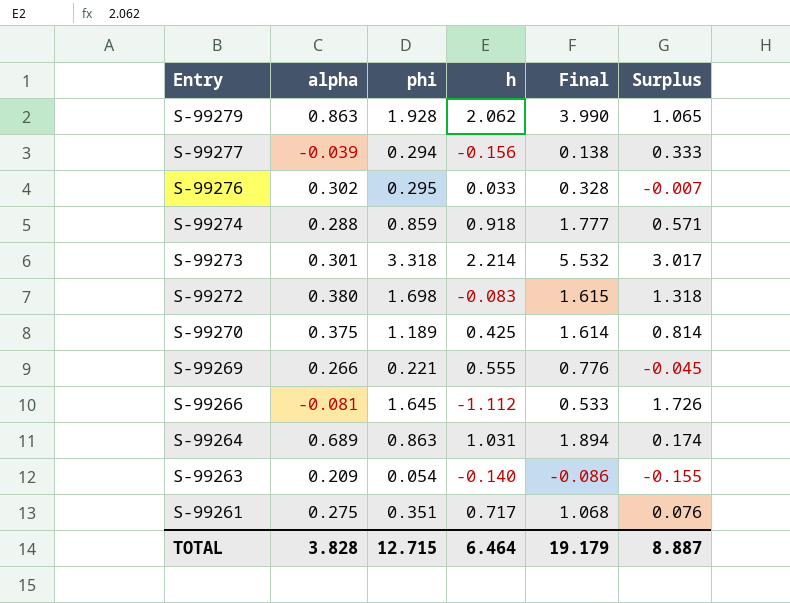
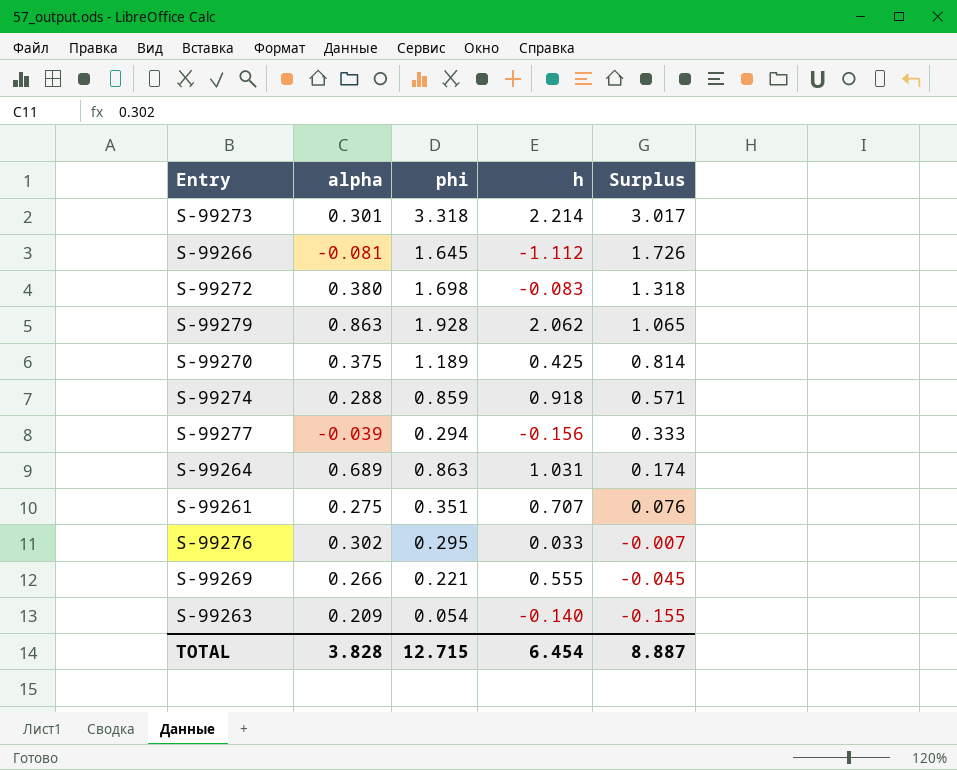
row order: Entry descending -> Surplus descending
column Final | formula: [phi] + [h] -> none
S-99261 | h: 0.717 -> 0.707
TOTAL | h: 6.464 -> 6.454

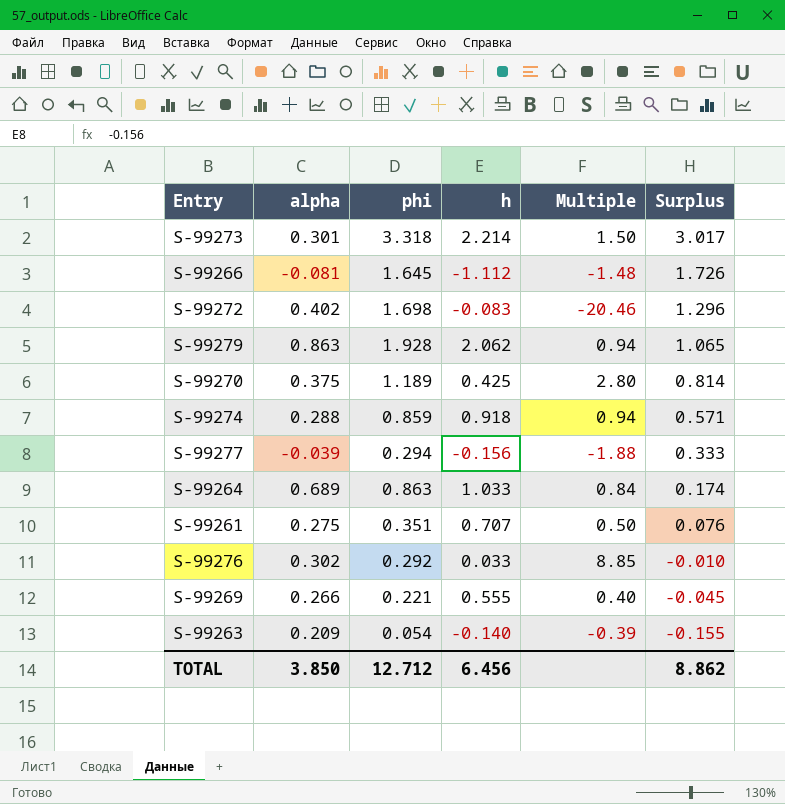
column Multiple | formula: none -> [phi] / [h]
S-99272 | alpha: 0.380 -> 0.402
S-99272 | Surplus: 1.318 -> 1.296
S-99264 | h: 1.031 -> 1.033
S-99276 | phi: 0.295 -> 0.292
S-99276 | Surplus: -0.007 -> -0.010
TOTAL | alpha: 3.828 -> 3.850
TOTAL | phi: 12.715 -> 12.712
TOTAL | h: 6.454 -> 6.456
TOTAL | Surplus: 8.887 -> 8.862

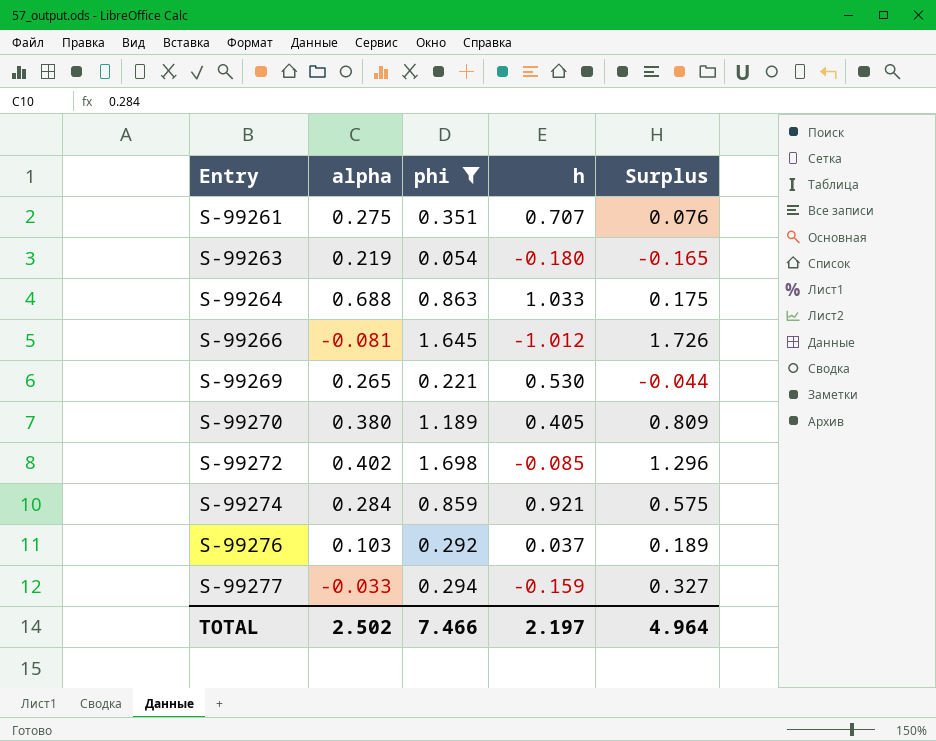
filter: none -> phi <= 1.698
row order: Surplus descending -> Entry ascending
column Multiple | formula: [phi] / [h] -> none
S-99263 | alpha: 0.209 -> 0.219
S-99263 | h: -0.140 -> -0.180
S-99263 | Surplus: -0.155 -> -0.165
S-99264 | alpha: 0.689 -> 0.688
S-99264 | Surplus: 0.174 -> 0.175
S-99266 | h: -1.112 -> -1.012
S-99269 | alpha: 0.266 -> 0.265
S-99269 | h: 0.555 -> 0.530
S-99269 | Surplus: -0.045 -> -0.044
S-99270 | alpha: 0.375 -> 0.380
S-99270 | h: 0.425 -> 0.405
S-99270 | Surplus: 0.814 -> 0.809
S-99272 | h: -0.083 -> -0.085
S-99274 | alpha: 0.288 -> 0.284
S-99274 | h: 0.918 -> 0.921
S-99274 | Surplus: 0.571 -> 0.575
S-99276 | alpha: 0.302 -> 0.103
S-99276 | h: 0.033 -> 0.037
S-99276 | Surplus: -0.010 -> 0.189
S-99277 | alpha: -0.039 -> -0.033
S-99277 | h: -0.156 -> -0.159
S-99277 | Surplus: 0.333 -> 0.327
TOTAL | alpha: 3.850 -> 2.502
TOTAL | phi: 12.712 -> 7.466
TOTAL | h: 6.456 -> 2.197
TOTAL | Surplus: 8.862 -> 4.964

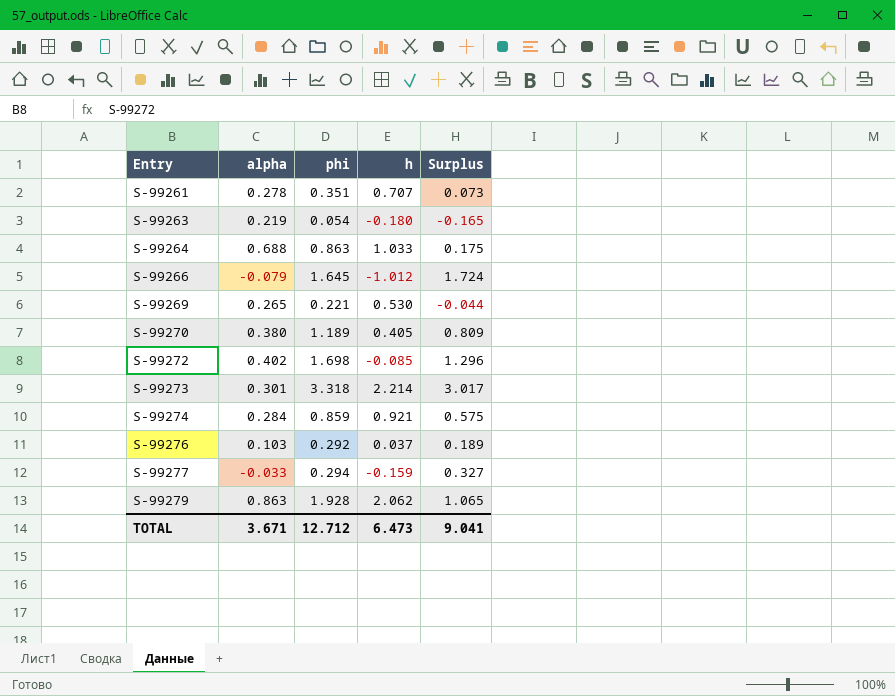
filter: phi <= 1.698 -> none
S-99261 | alpha: 0.275 -> 0.278
S-99261 | Surplus: 0.076 -> 0.073
S-99266 | alpha: -0.081 -> -0.079
S-99266 | Surplus: 1.726 -> 1.724
TOTAL | alpha: 2.502 -> 3.671
TOTAL | phi: 7.466 -> 12.712
TOTAL | h: 2.197 -> 6.473
TOTAL | Surplus: 4.964 -> 9.041

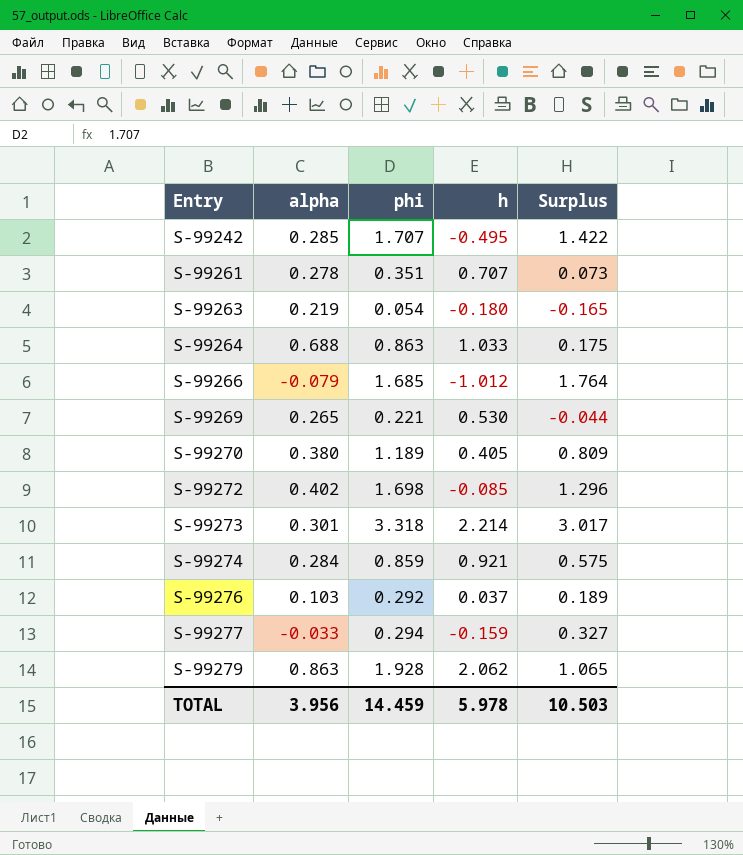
row S-99242: none -> 0.285 | 1.707 | -0.495 | 1.422
S-99266 | phi: 1.645 -> 1.685
S-99266 | Surplus: 1.724 -> 1.764
TOTAL | alpha: 3.671 -> 3.956
TOTAL | phi: 12.712 -> 14.459
TOTAL | h: 6.473 -> 5.978
TOTAL | Surplus: 9.041 -> 10.503

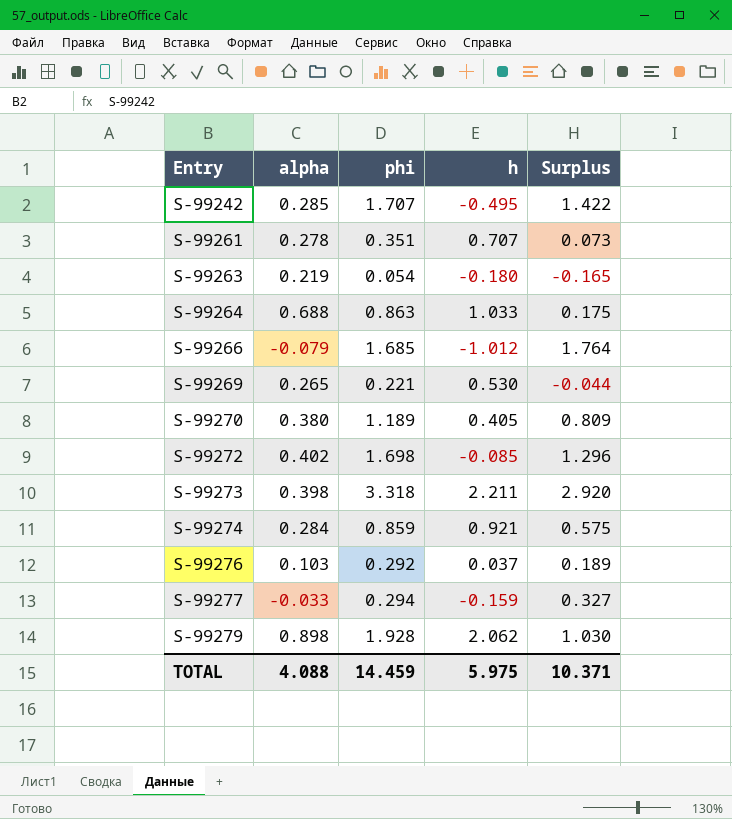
S-99273 | alpha: 0.301 -> 0.398
S-99273 | h: 2.214 -> 2.211
S-99273 | Surplus: 3.017 -> 2.920
S-99279 | alpha: 0.863 -> 0.898
S-99279 | Surplus: 1.065 -> 1.030
TOTAL | alpha: 3.956 -> 4.088
TOTAL | h: 5.978 -> 5.975
TOTAL | Surplus: 10.503 -> 10.371

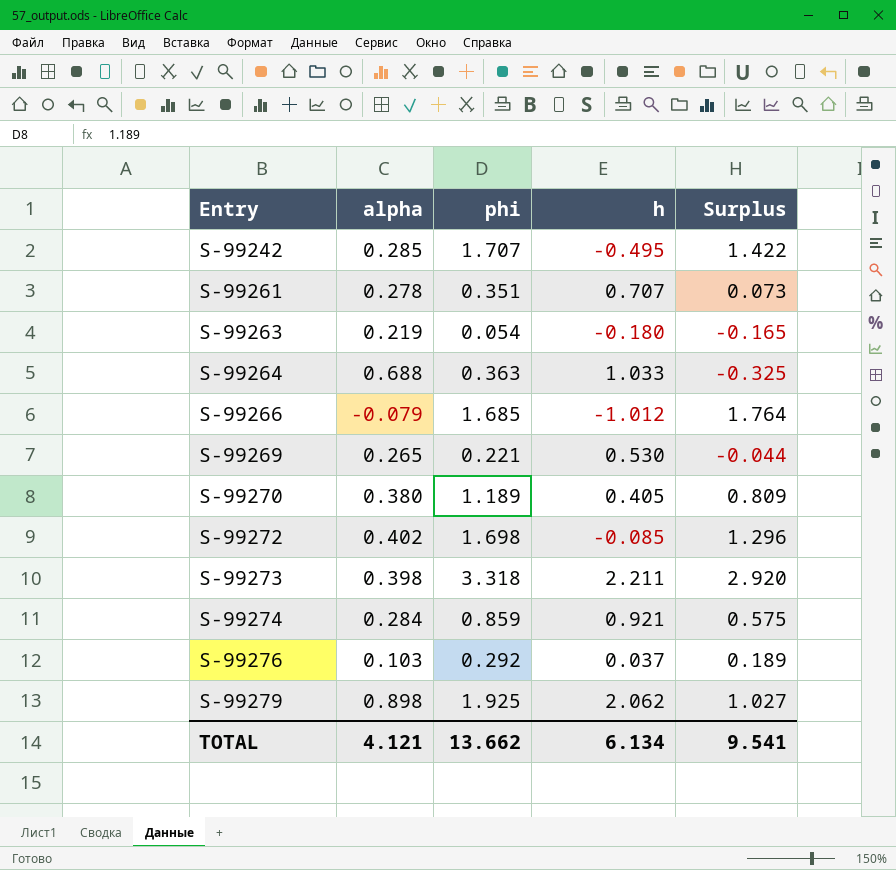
row S-99277: -0.033 | 0.294 | -0.159 | 0.327 -> none
S-99264 | phi: 0.863 -> 0.363
S-99264 | Surplus: 0.175 -> -0.325
S-99279 | phi: 1.928 -> 1.925
S-99279 | Surplus: 1.030 -> 1.027
TOTAL | alpha: 4.088 -> 4.121
TOTAL | phi: 14.459 -> 13.662
TOTAL | h: 5.975 -> 6.134
TOTAL | Surplus: 10.371 -> 9.541

